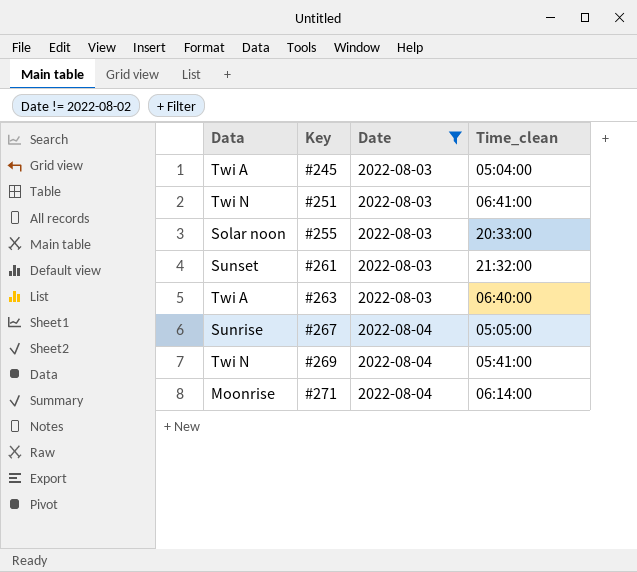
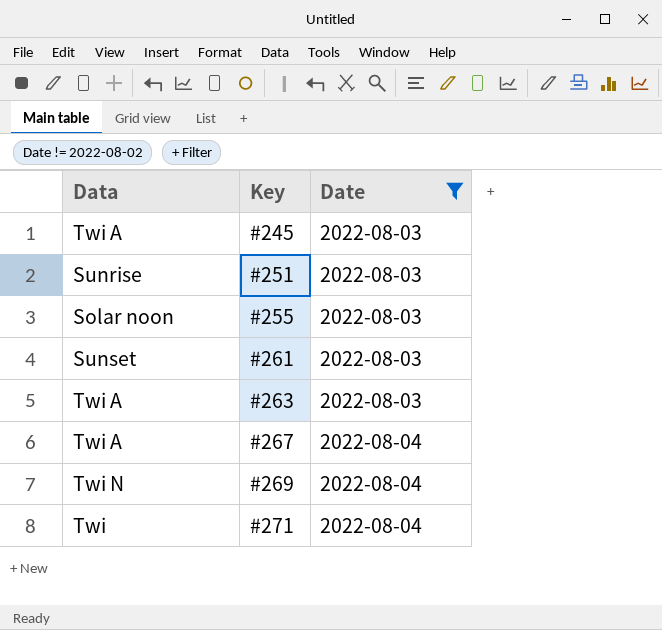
column Time_clean | position: 4 -> none
#251 | Data: Twi N -> Sunrise
#267 | Data: Sunrise -> Twi A
#271 | Data: Moonrise -> Twi

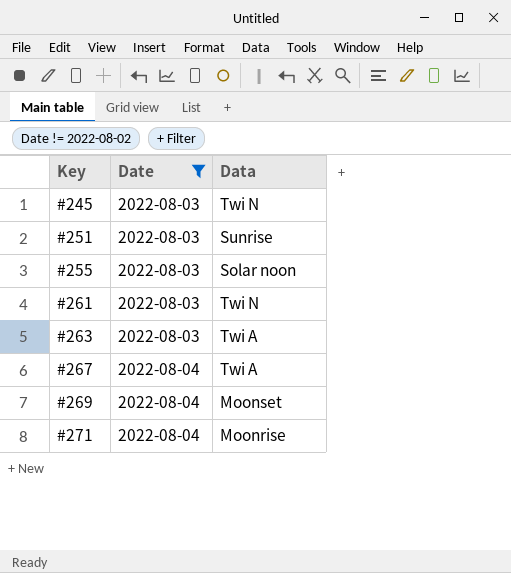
column Data | position: 1 -> 3
#245 | Data: Twi A -> Twi N
#261 | Data: Sunset -> Twi N
#269 | Data: Twi N -> Moonset
#271 | Data: Twi -> Moonrise

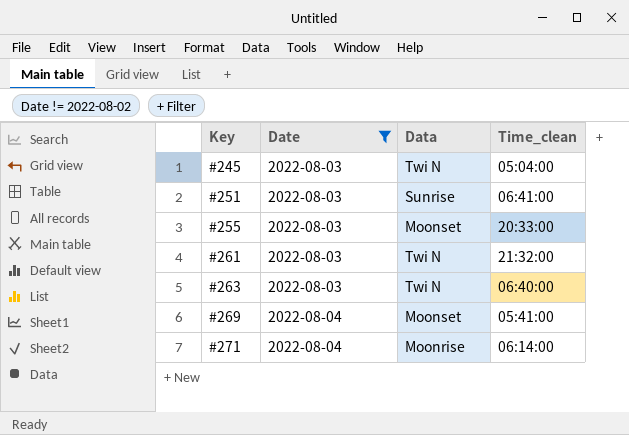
column Time_clean | position: none -> 4
row #267: 2022-08-04 | Twi A -> none
#255 | Data: Solar noon -> Moonset
#263 | Data: Twi A -> Twi N

